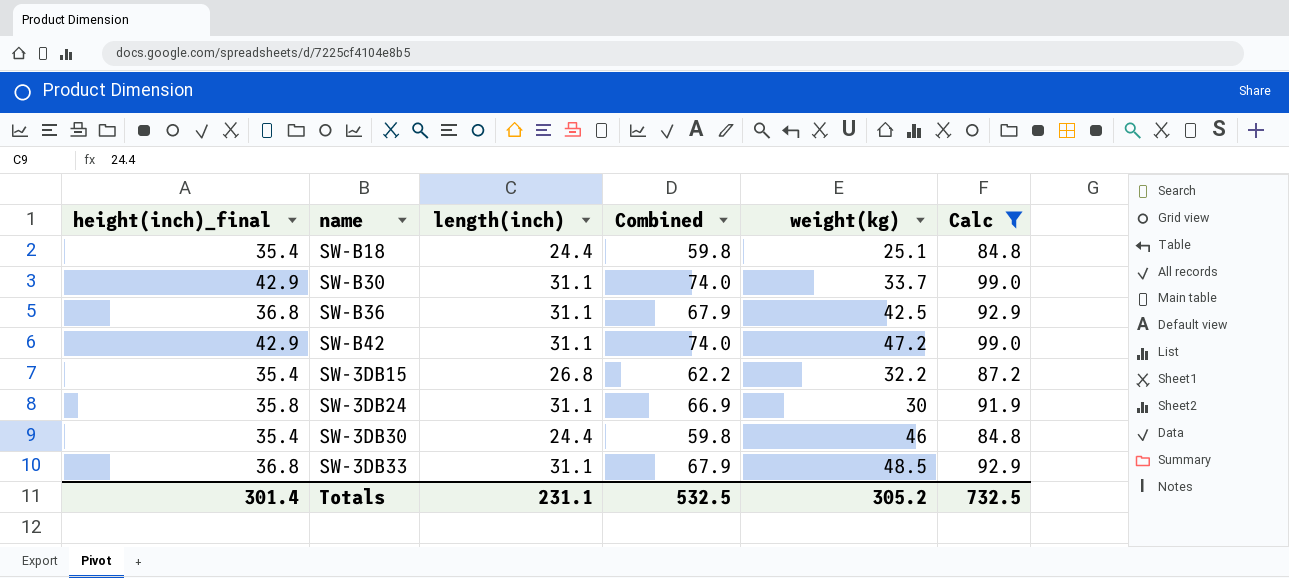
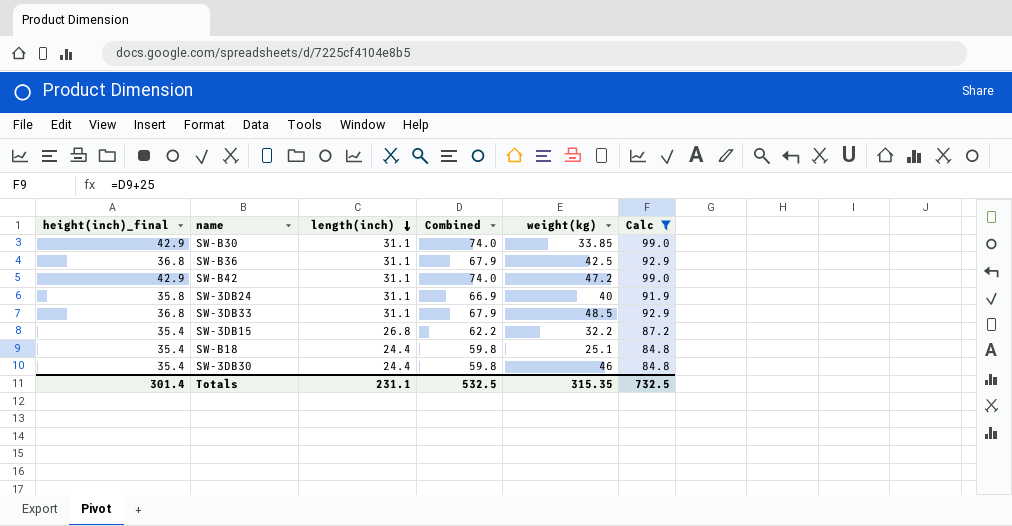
row order: none -> length(inch) descending
SW-B30 | weight(kg): 33.7 -> 33.85
SW-3DB24 | weight(kg): 30 -> 40
Totals | weight(kg): 305.2 -> 315.35

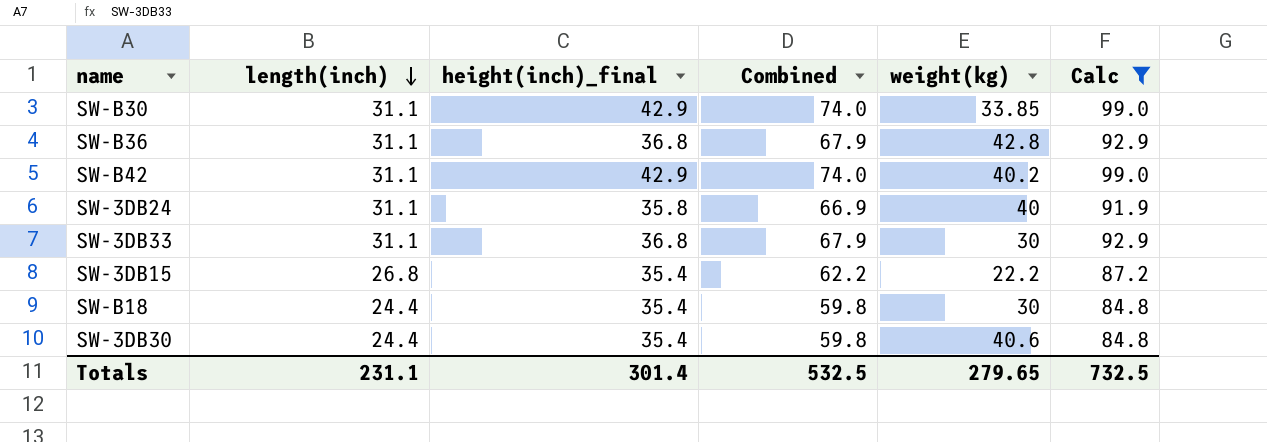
column height(inch)_final | position: 1 -> 3
SW-B36 | weight(kg): 42.5 -> 42.8
SW-B42 | weight(kg): 47.2 -> 40.2
SW-3DB33 | weight(kg): 48.5 -> 30
SW-3DB15 | weight(kg): 32.2 -> 22.2
SW-B18 | weight(kg): 25.1 -> 30
SW-3DB30 | weight(kg): 46 -> 40.6
Totals | weight(kg): 315.35 -> 279.65

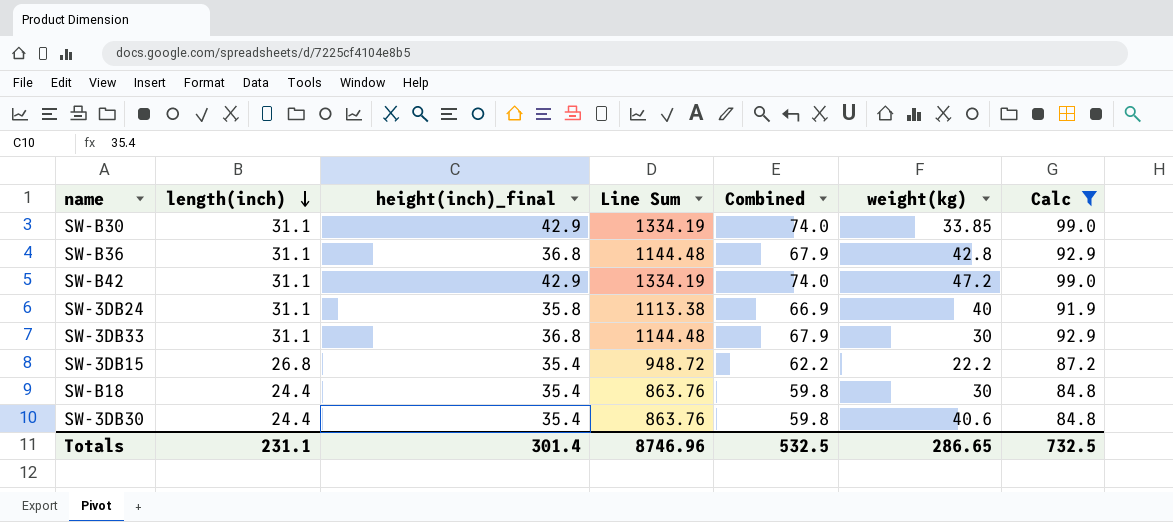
column Line Sum | formula: none -> [length(inch)] * [height(inch)_final]
SW-B42 | weight(kg): 40.2 -> 47.2
Totals | weight(kg): 279.65 -> 286.65

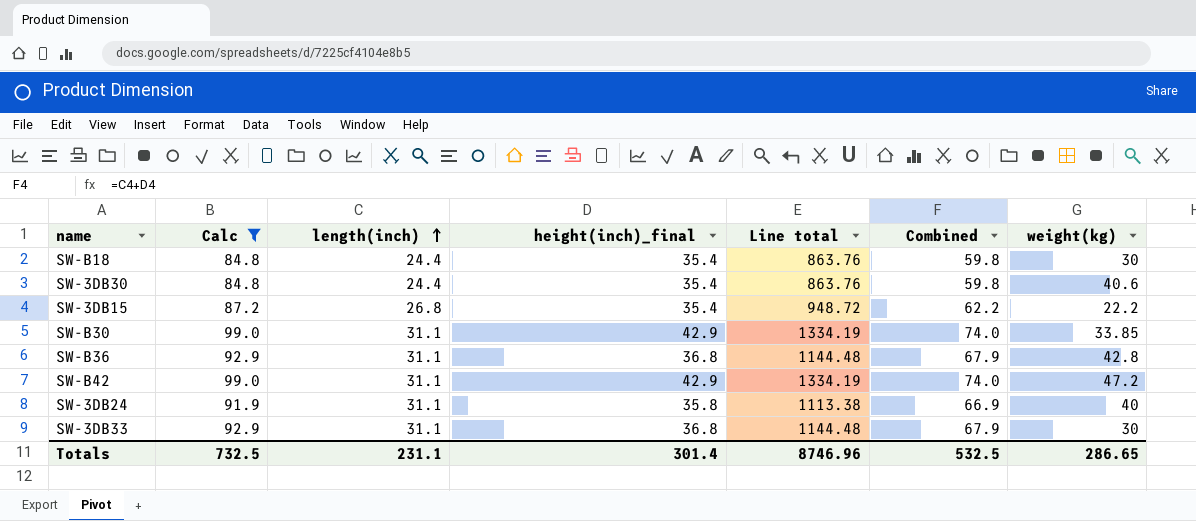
row order: length(inch) descending -> length(inch) ascending
column Calc | position: 7 -> 2
column name: Line Sum -> Line total

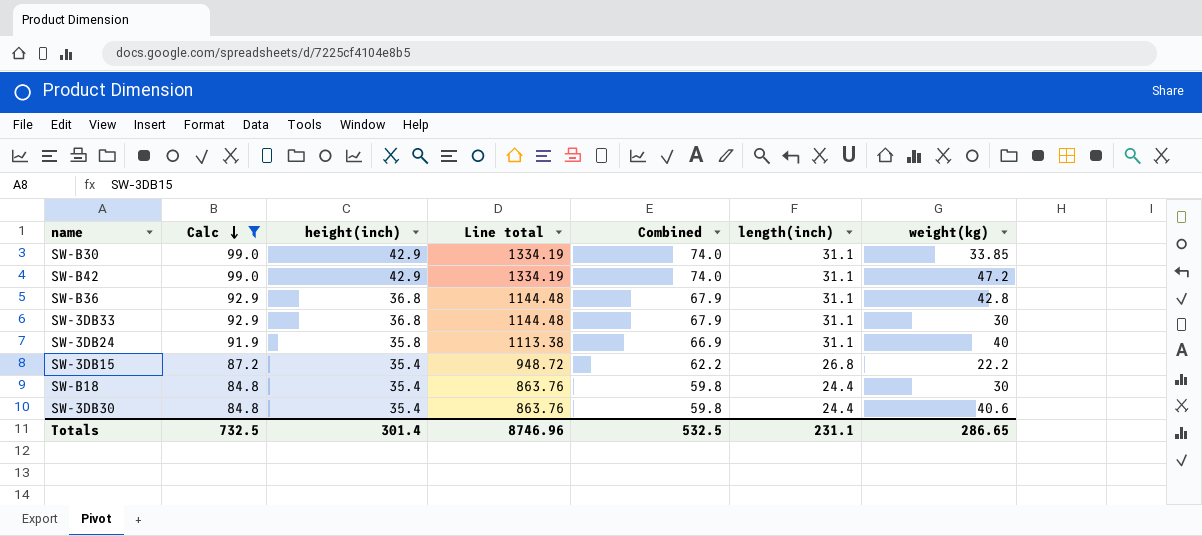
row order: length(inch) ascending -> Calc descending
column name: height(inch)_final -> height(inch)
column length(inch) | position: 3 -> 6

